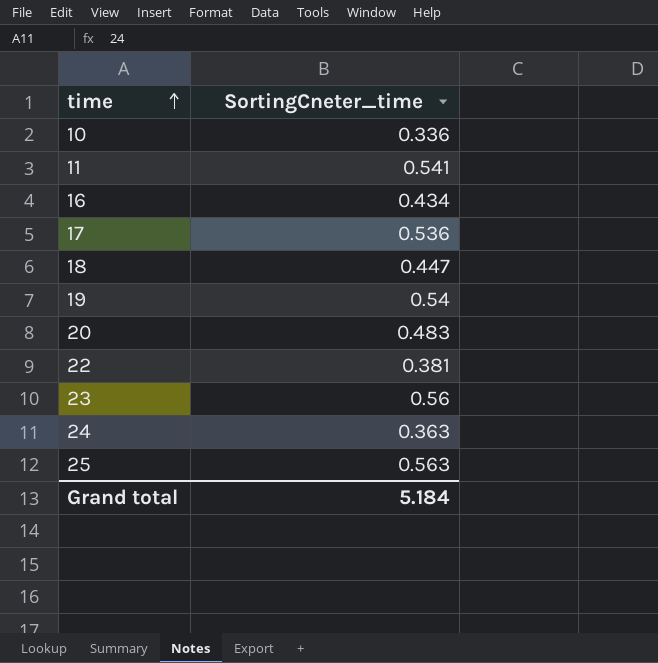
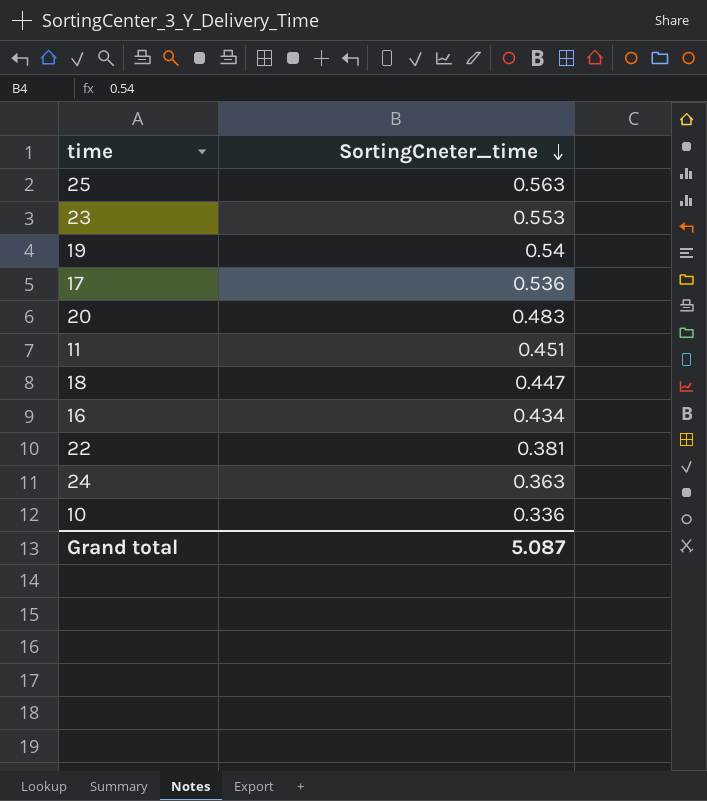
row order: time ascending -> SortingCneter_time descending
23 | SortingCneter_time: 0.56 -> 0.553
11 | SortingCneter_time: 0.541 -> 0.451
Grand total | SortingCneter_time: 5.184 -> 5.087

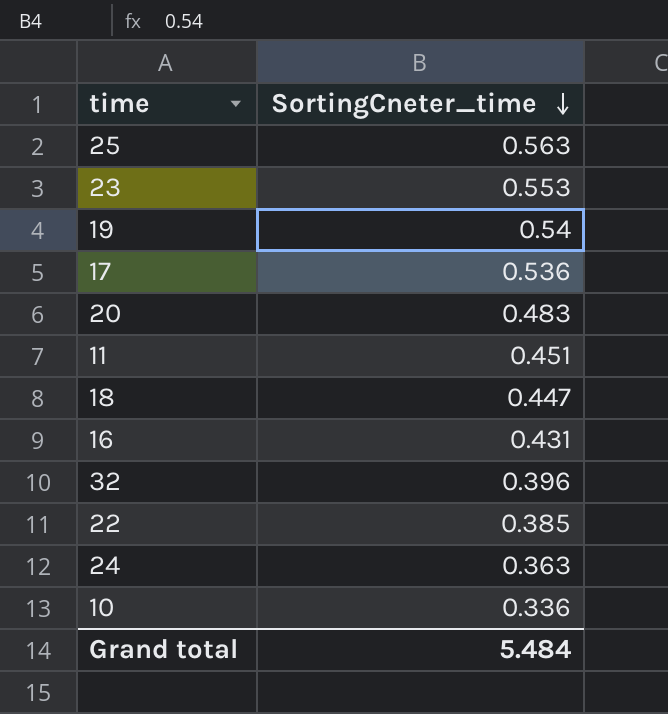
16 | SortingCneter_time: 0.434 -> 0.431
row 32: none -> 0.396
22 | SortingCneter_time: 0.381 -> 0.385
Grand total | SortingCneter_time: 5.087 -> 5.484

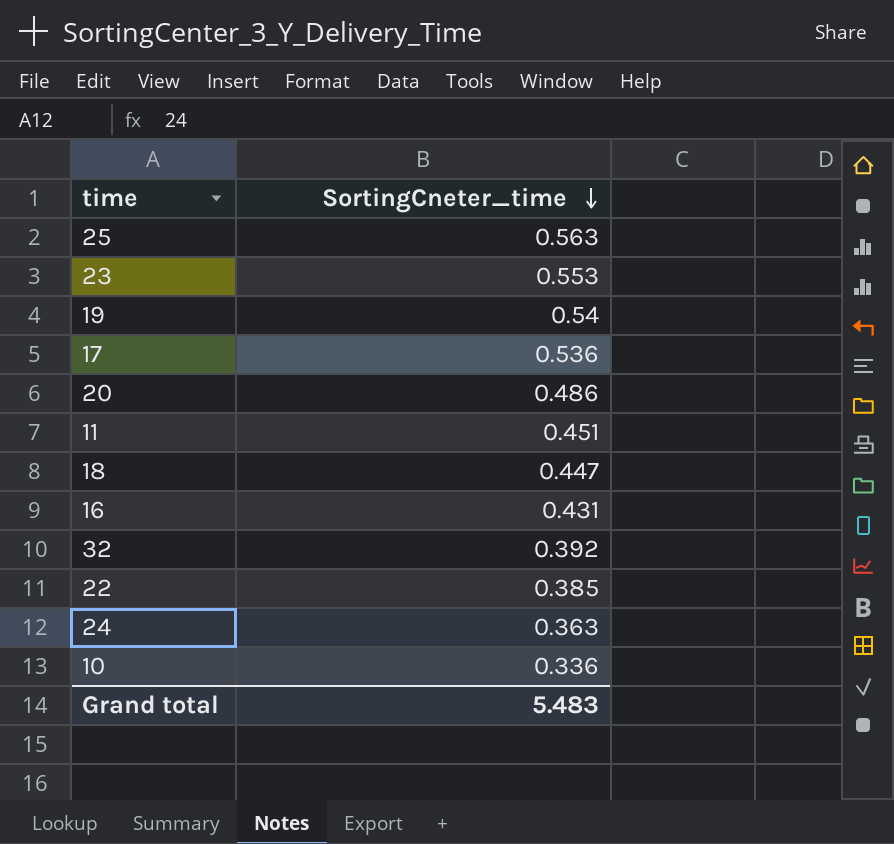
20 | SortingCneter_time: 0.483 -> 0.486
32 | SortingCneter_time: 0.396 -> 0.392
Grand total | SortingCneter_time: 5.484 -> 5.483

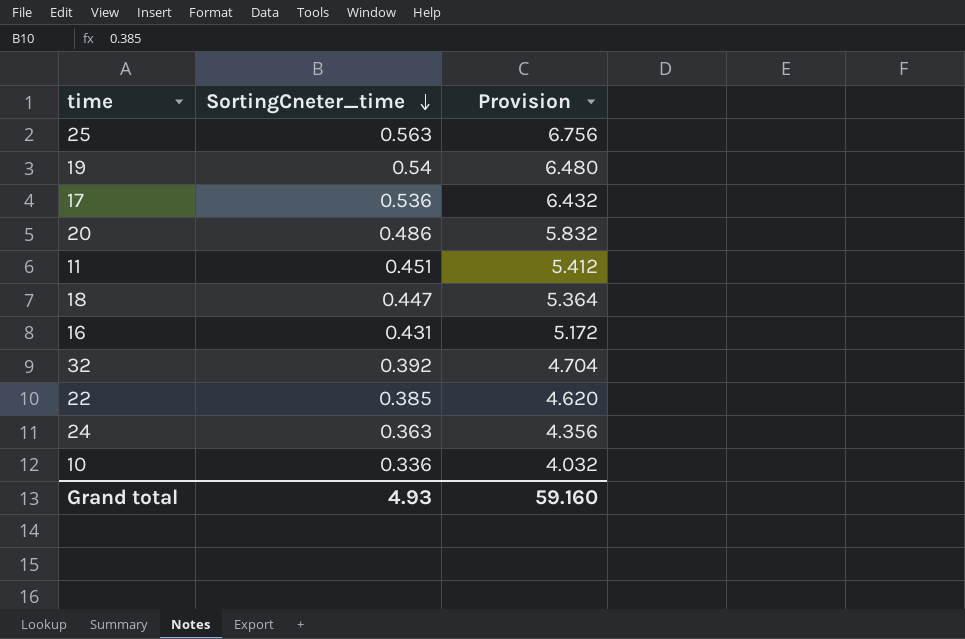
column Provision | formula: none -> [SortingCneter_time] * 12
row 23: 0.553 -> none
Grand total | SortingCneter_time: 5.483 -> 4.93

